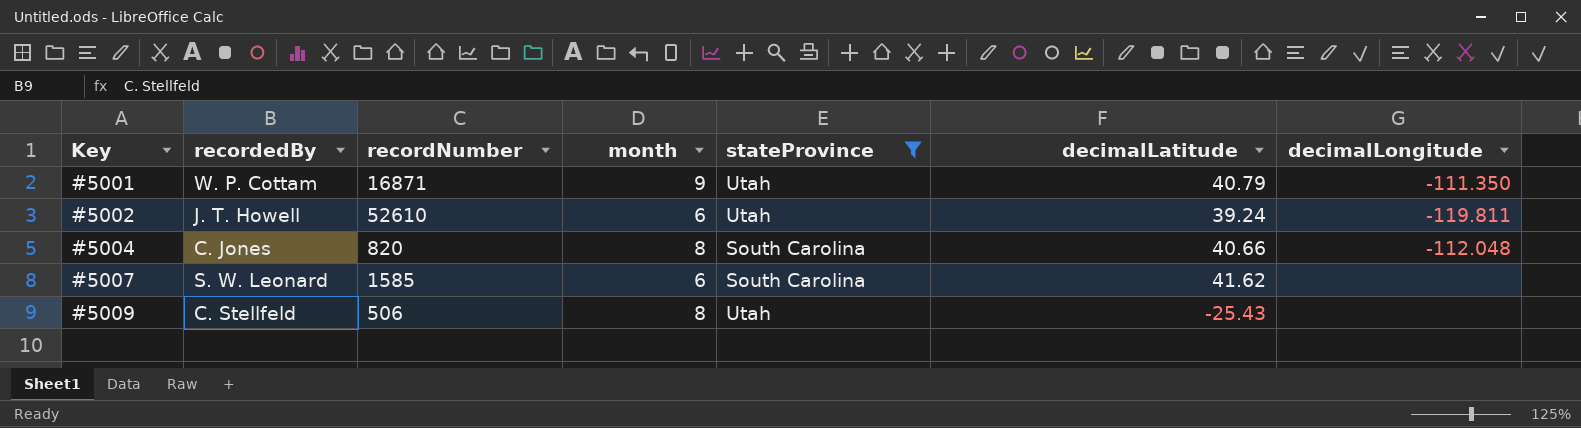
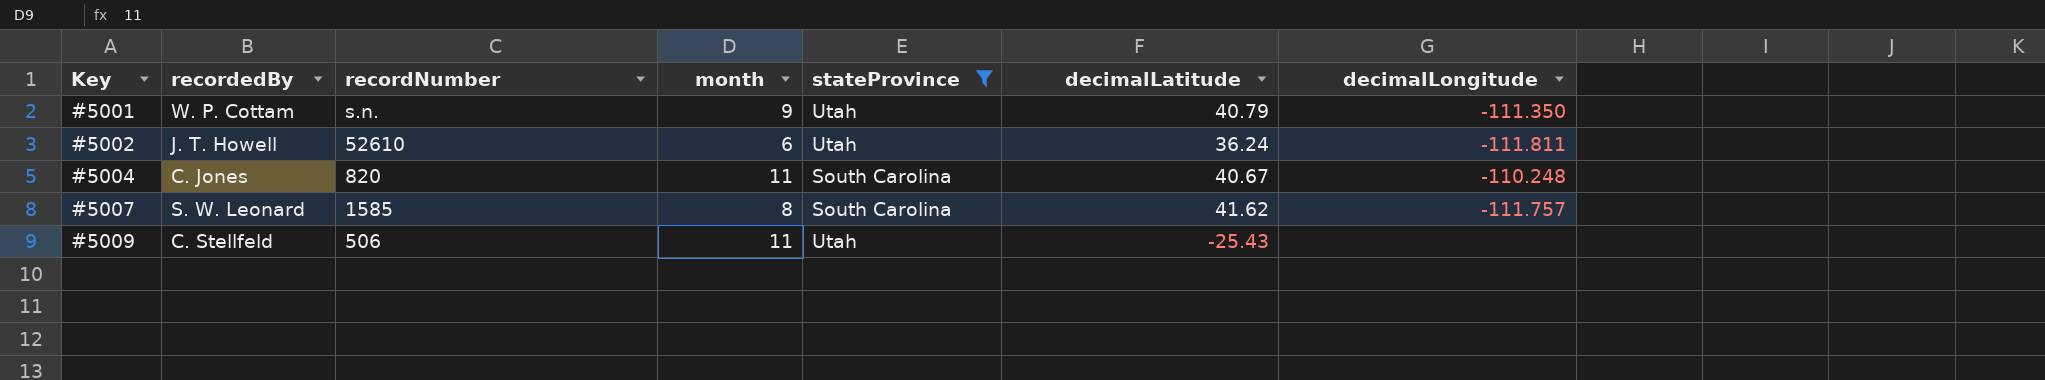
#5001 | recordNumber: 16871 -> s.n.
#5002 | decimalLatitude: 39.24 -> 36.24
#5002 | decimalLongitude: -119.811 -> -111.811
#5004 | month: 8 -> 11
#5004 | decimalLatitude: 40.66 -> 40.67
#5004 | decimalLongitude: -112.048 -> -110.248
#5007 | month: 6 -> 8
#5007 | decimalLongitude: none -> -111.757
#5009 | month: 8 -> 11

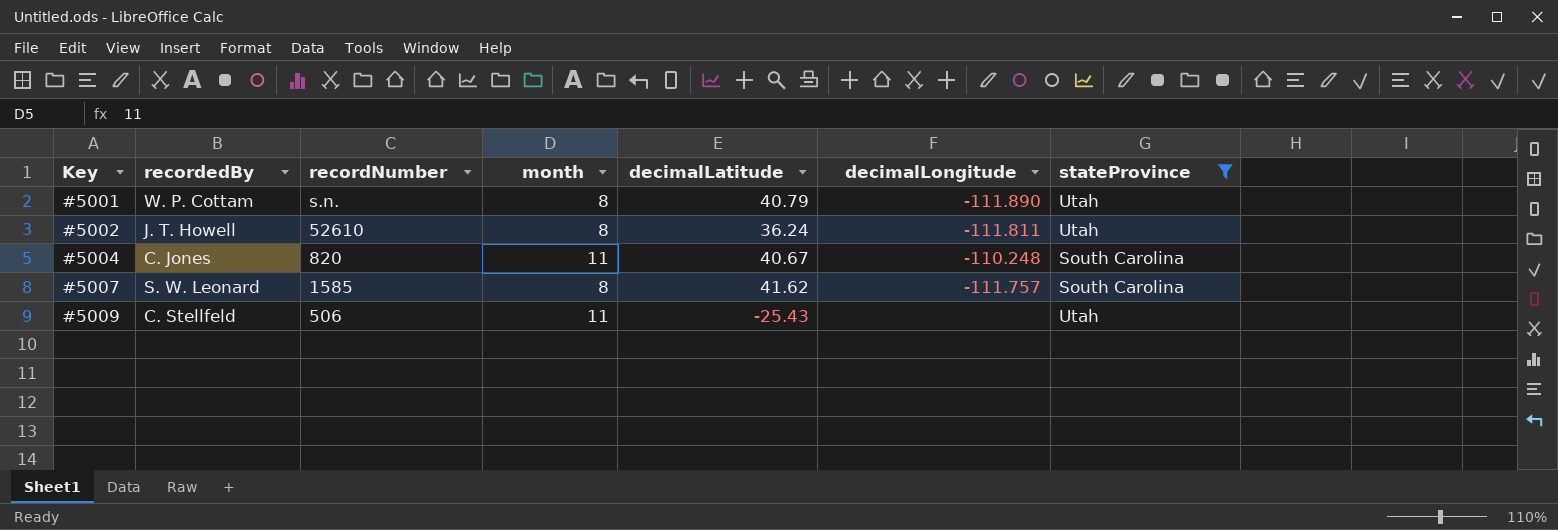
column stateProvince | position: 5 -> 7
#5001 | month: 9 -> 8
#5001 | decimalLongitude: -111.350 -> -111.890
#5002 | month: 6 -> 8

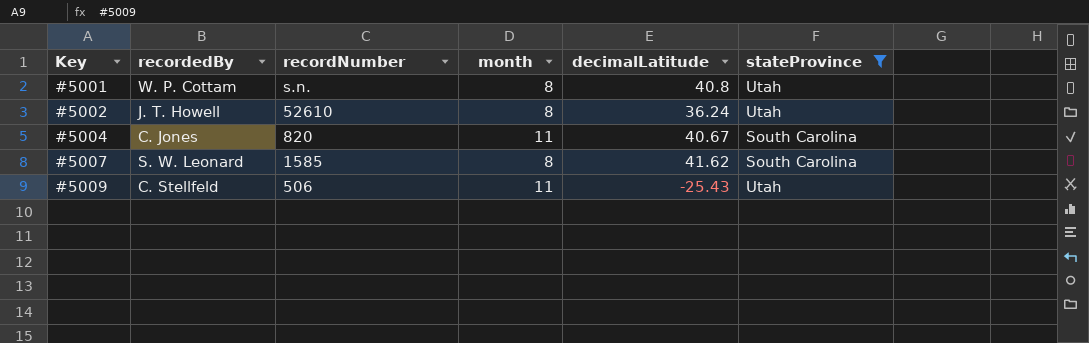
column decimalLongitude | position: 6 -> none
#5001 | decimalLatitude: 40.79 -> 40.8

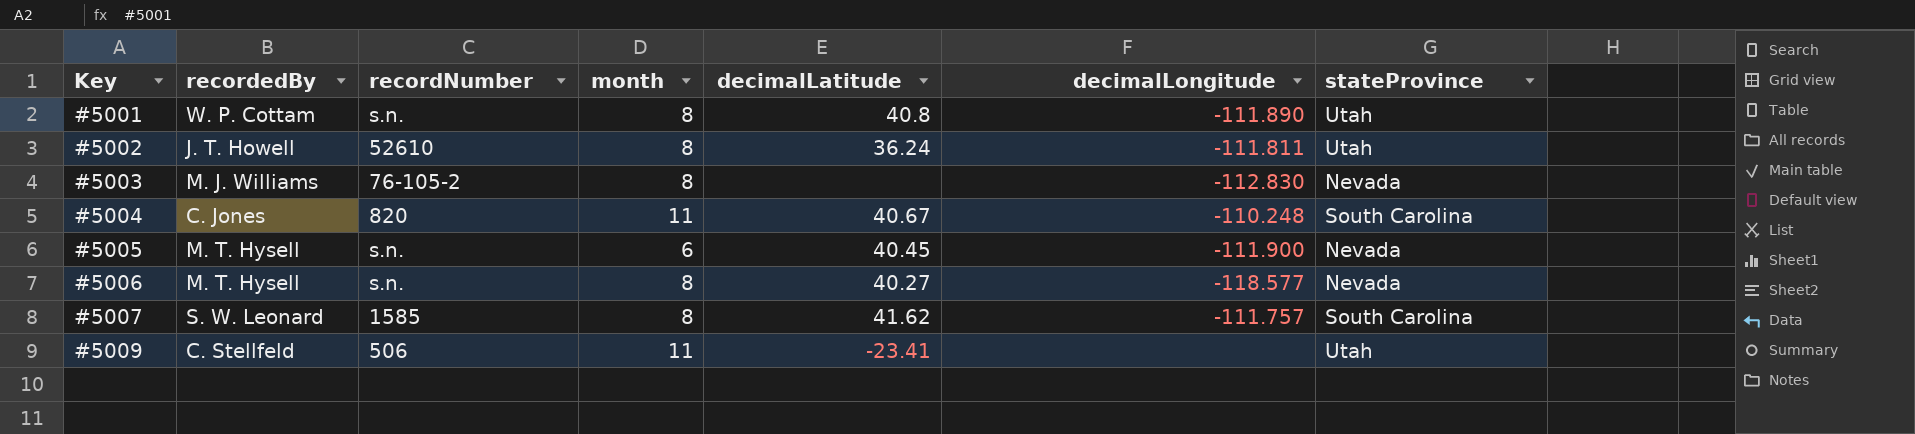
filter: stateProvince != Nevada -> none
column decimalLongitude | position: none -> 6
#5009 | decimalLatitude: -25.43 -> -23.41

